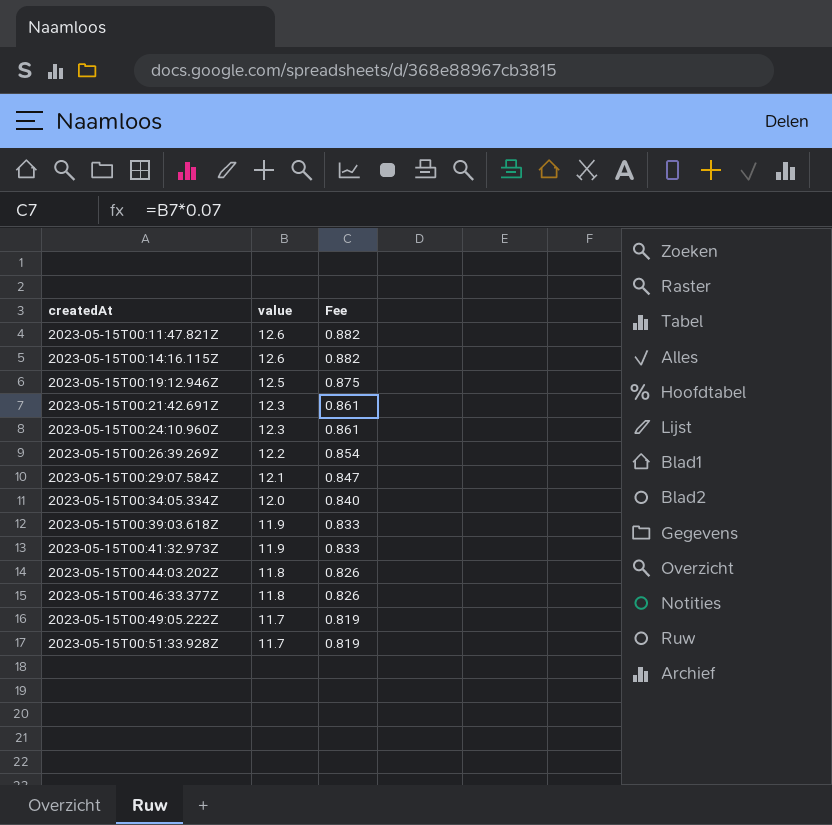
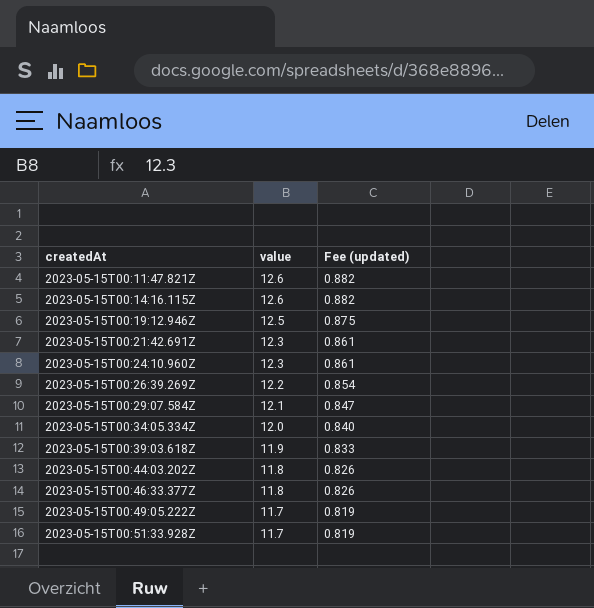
column name: Fee -> Fee (updated)
row 2023-05-15T00:41:32.973Z: 11.9 | 0.833 -> none

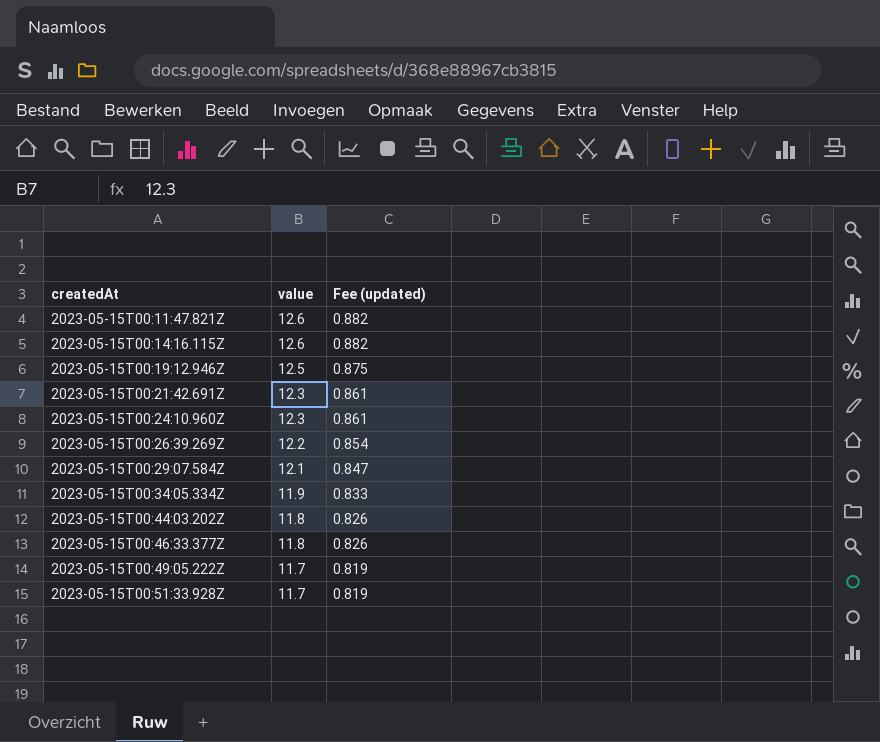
row 2023-05-15T00:39:03.618Z: 11.9 | 0.833 -> none
2023-05-15T00:34:05.334Z | value: 12.0 -> 11.9
2023-05-15T00:34:05.334Z | Fee (updated): 0.840 -> 0.833

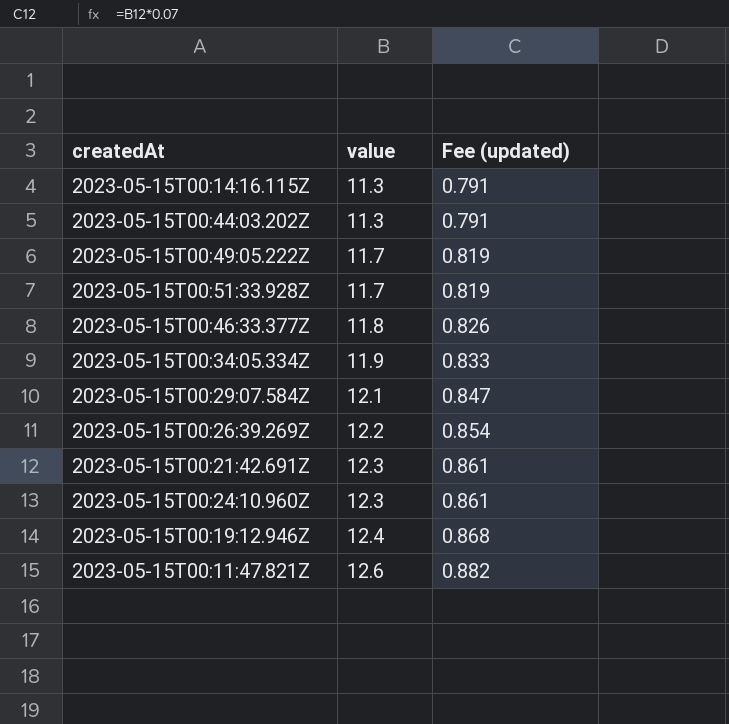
row order: createdAt ascending -> value ascending
2023-05-15T00:14:16.115Z | value: 12.6 -> 11.3
2023-05-15T00:14:16.115Z | Fee (updated): 0.882 -> 0.791
2023-05-15T00:44:03.202Z | value: 11.8 -> 11.3
2023-05-15T00:44:03.202Z | Fee (updated): 0.826 -> 0.791
2023-05-15T00:19:12.946Z | value: 12.5 -> 12.4
2023-05-15T00:19:12.946Z | Fee (updated): 0.875 -> 0.868

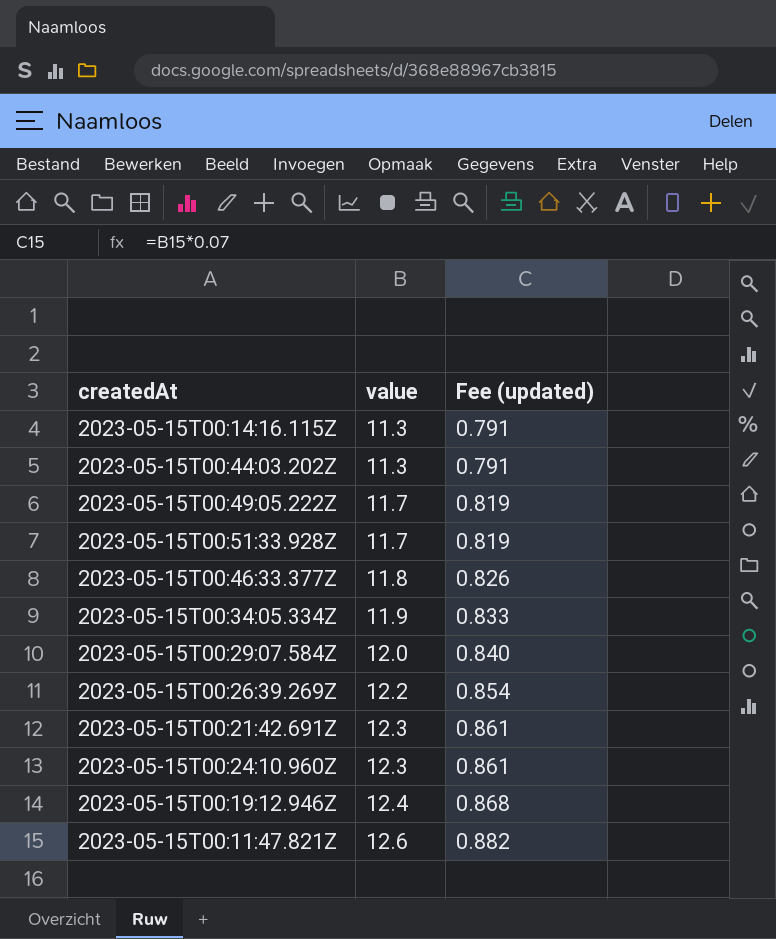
2023-05-15T00:29:07.584Z | value: 12.1 -> 12.0
2023-05-15T00:29:07.584Z | Fee (updated): 0.847 -> 0.840

